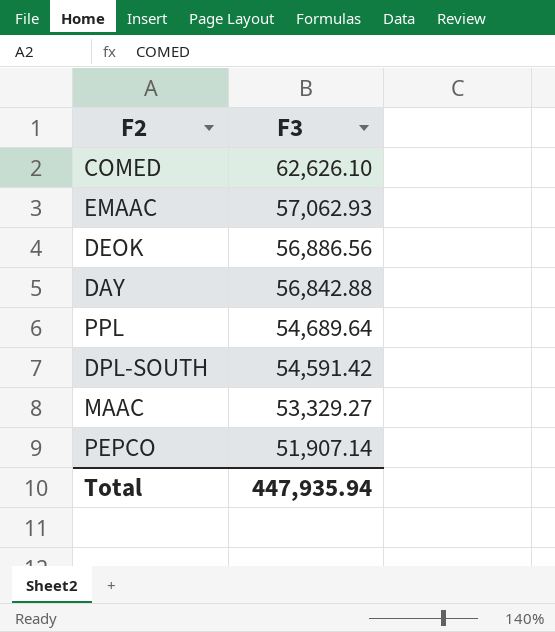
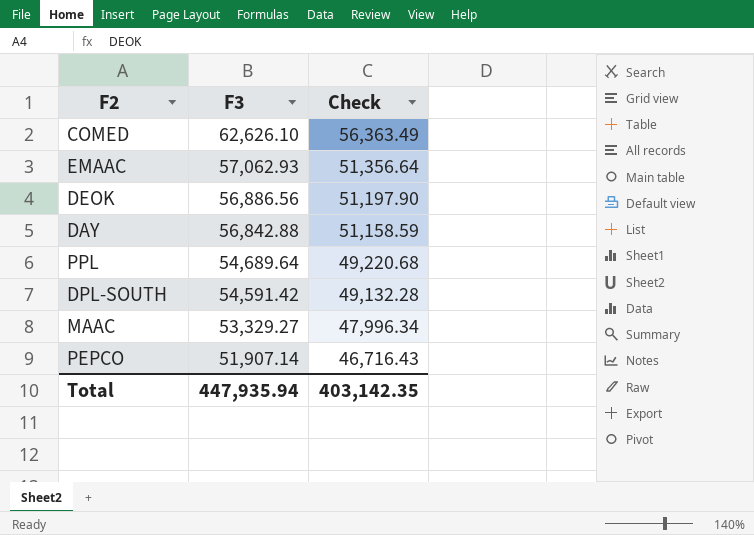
column Check | formula: none -> [F3] * 0.9

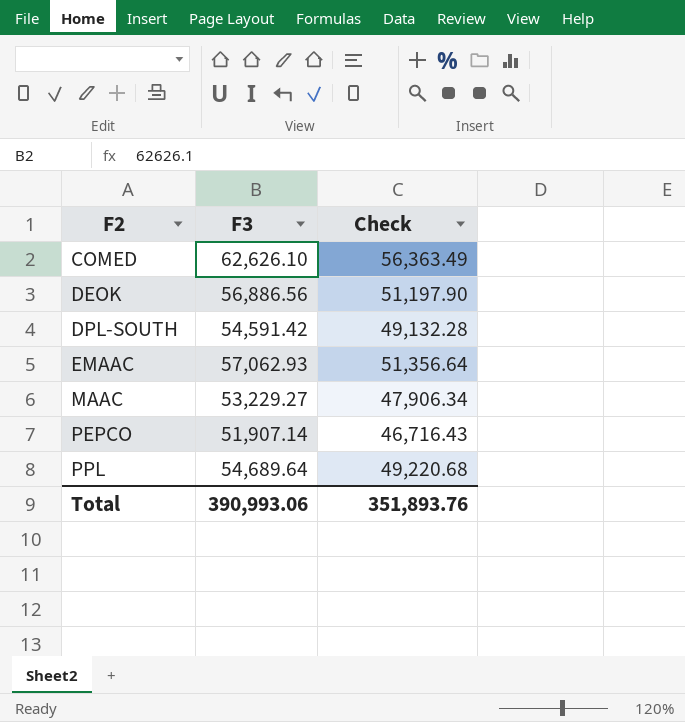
row order: F3 descending -> F2 ascending
row DAY: 56,842.88 | 51,158.59 -> none
MAAC | F3: 53,329.27 -> 53,229.27
MAAC | Check: 47,996.34 -> 47,906.34
Total | F3: 447,935.94 -> 390,993.06
Total | Check: 403,142.35 -> 351,893.76

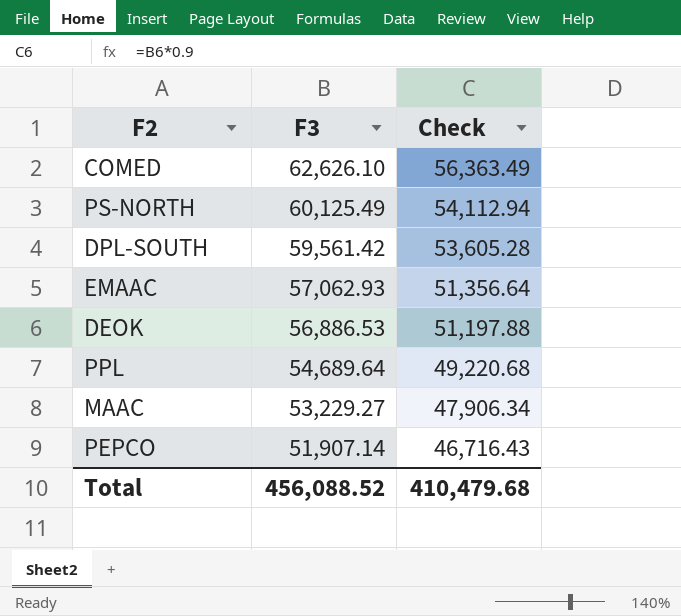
row order: F2 ascending -> F3 descending
row PS-NORTH: none -> 60,125.49 | 54,112.94
DPL-SOUTH | F3: 54,591.42 -> 59,561.42
DPL-SOUTH | Check: 49,132.28 -> 53,605.28
DEOK | F3: 56,886.56 -> 56,886.53
DEOK | Check: 51,197.90 -> 51,197.88
Total | F3: 390,993.06 -> 456,088.52
Total | Check: 351,893.76 -> 410,479.68

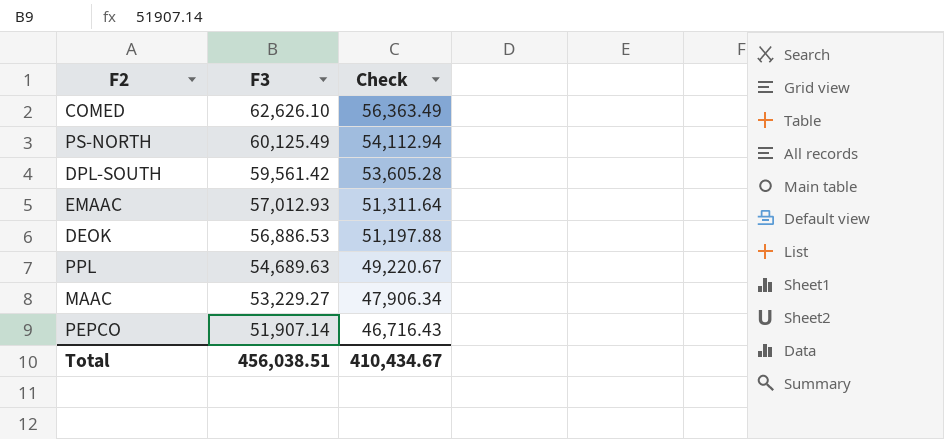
EMAAC | F3: 57,062.93 -> 57,012.93
EMAAC | Check: 51,356.64 -> 51,311.64
PPL | F3: 54,689.64 -> 54,689.63
PPL | Check: 49,220.68 -> 49,220.67
Total | F3: 456,088.52 -> 456,038.51
Total | Check: 410,479.68 -> 410,434.67

